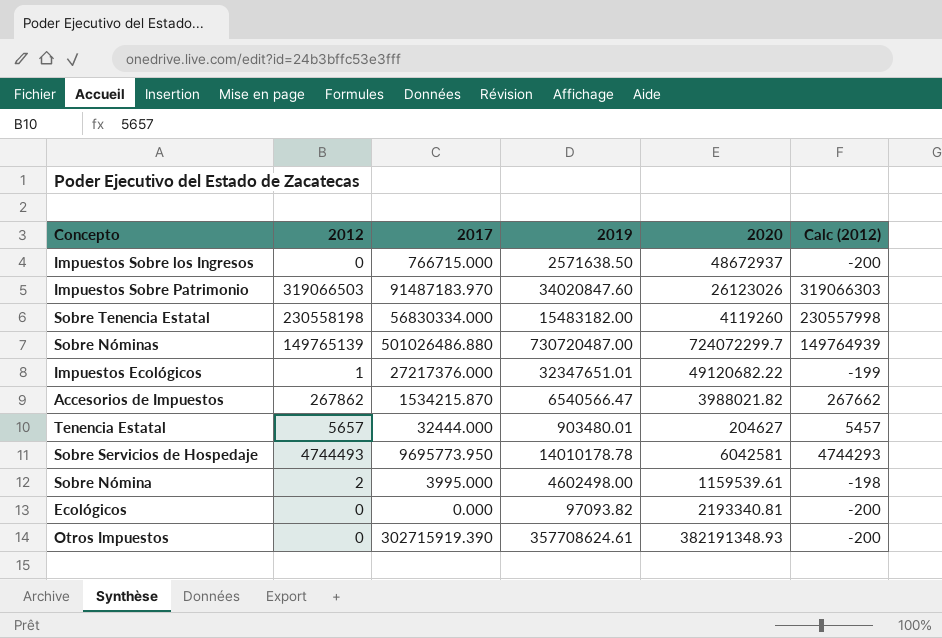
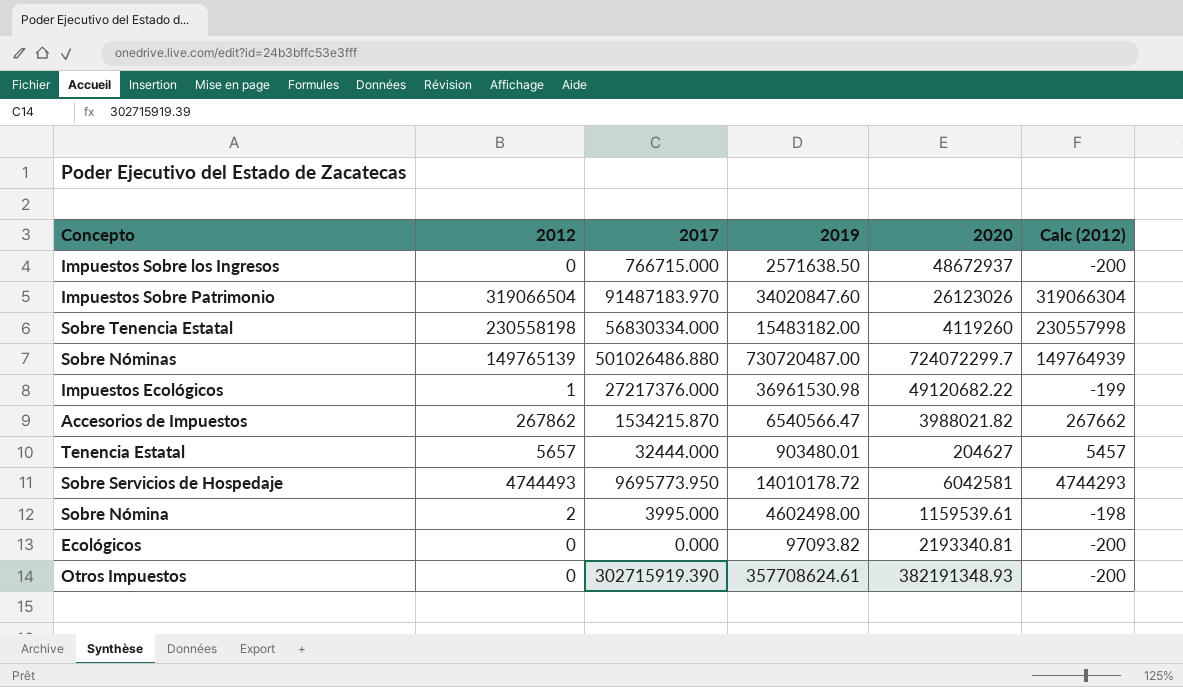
Impuestos Sobre Patrimonio | 2012: 319066503 -> 319066504
Impuestos Sobre Patrimonio | Calc (2012): 319066303 -> 319066304
Impuestos Ecológicos | 2019: 32347651.01 -> 36961530.98
Sobre Servicios de Hospedaje | 2019: 14010178.78 -> 14010178.72

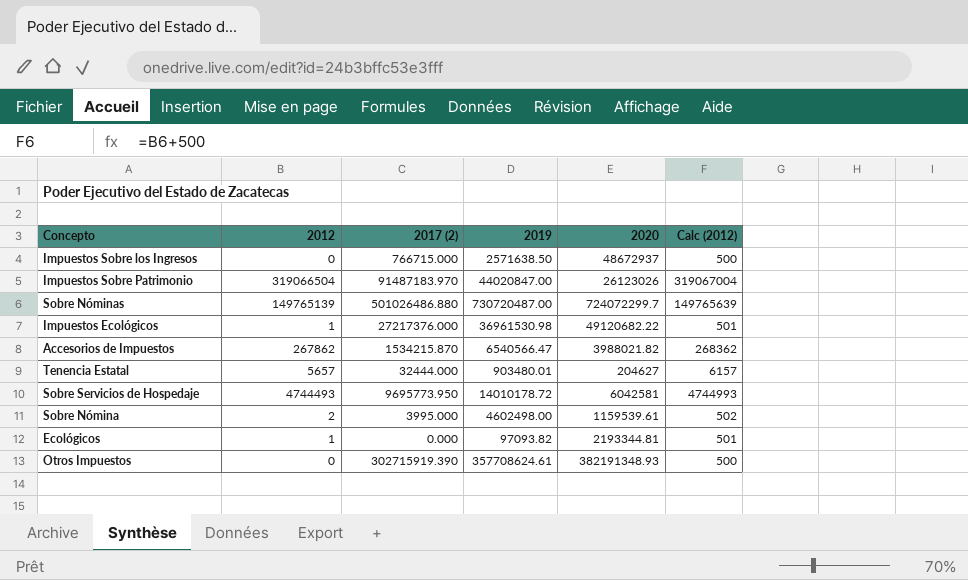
column name: 2017 -> 2017 (2)
column Calc (2012) | formula: [2012] - 200 -> [2012] + 500
row Sobre Tenencia Estatal: 230558198 | 56830334.000 | 15483182.00 | 4119260 | 230557998 -> none
Impuestos Sobre Patrimonio | 2019: 34020847.60 -> 44020847.00
Ecológicos | 2012: 0 -> 1
Ecológicos | 2020: 2193340.81 -> 2193344.81

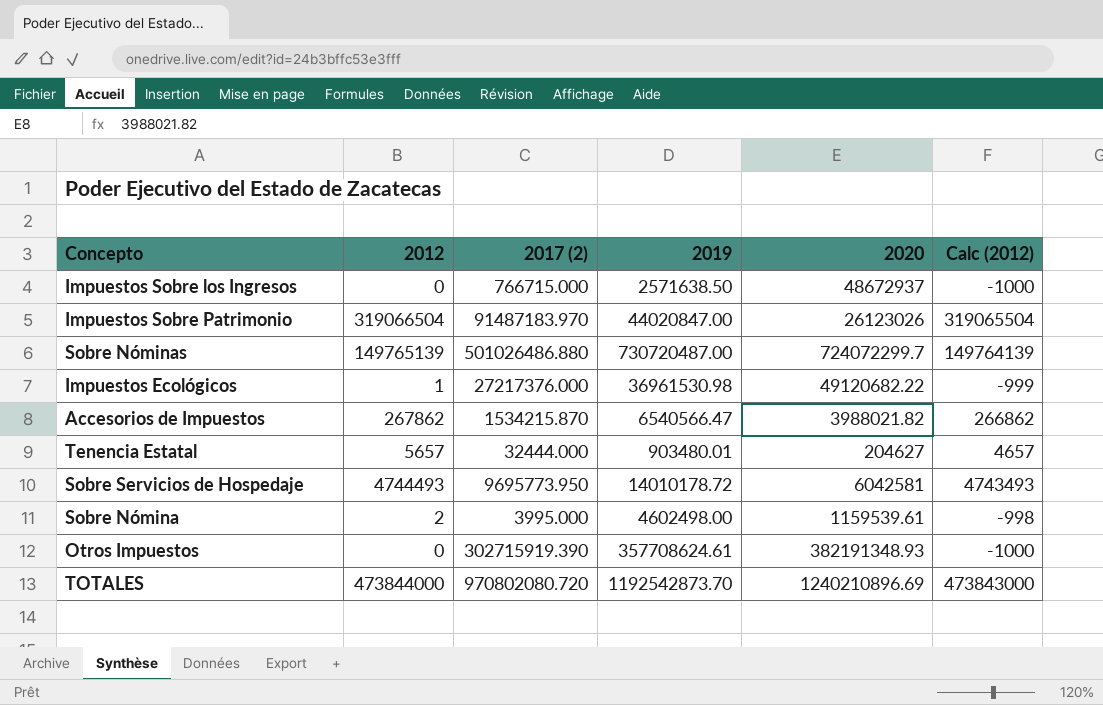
column Calc (2012) | formula: [2012] + 500 -> [2012] - 1000
row Ecológicos: 1 | 0.000 | 97093.82 | 2193344.81 | 501 -> none
row TOTALES: none -> 473844000 | 970802080.720 | 1192542873.70 | 1240210896.69 | 473843000

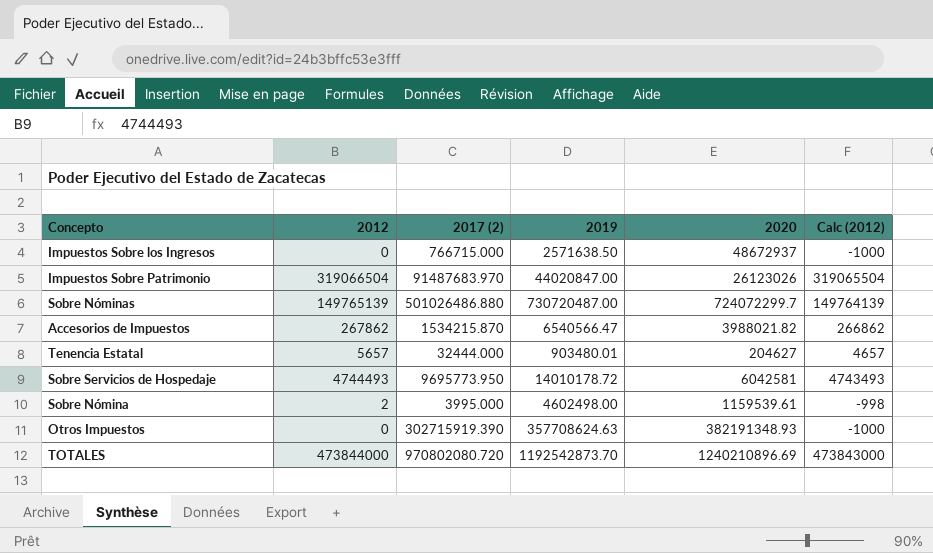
row Impuestos Ecológicos: 1 | 27217376.000 | 36961530.98 | 49120682.22 | -999 -> none
Impuestos Sobre Patrimonio | 2017 (2): 91487183.970 -> 91487683.970
Otros Impuestos | 2019: 357708624.61 -> 357708624.63

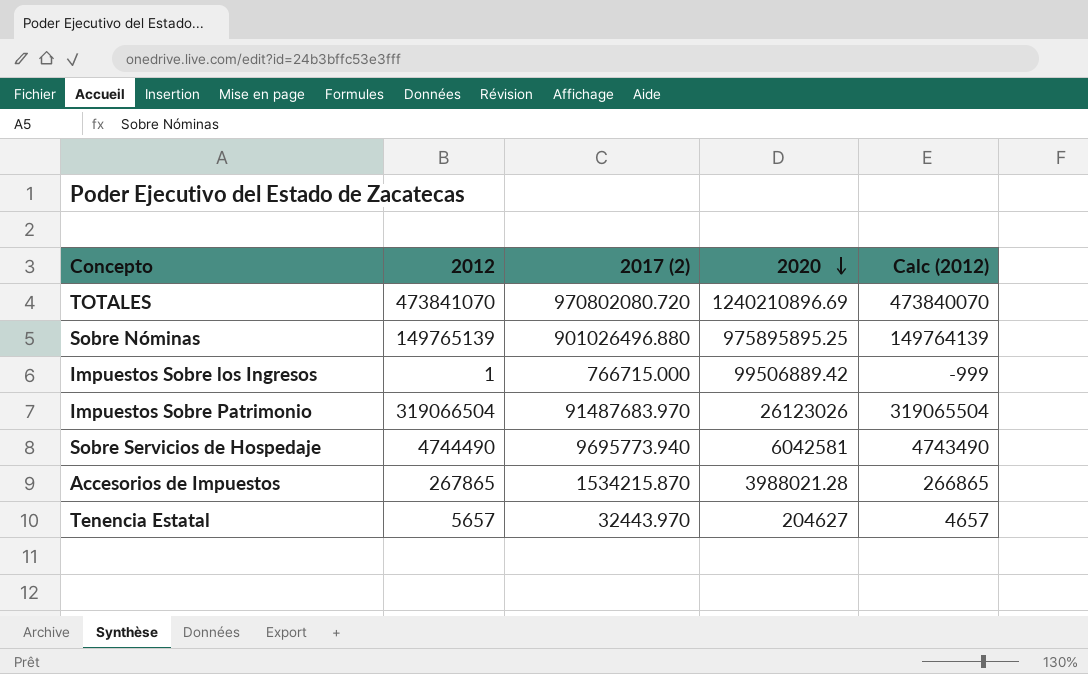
row order: none -> 2020 descending
column 2019 | position: 4 -> none
row Sobre Nómina: 2 | 3995.000 | 4602498.00 | 1159539.61 | -998 -> none
row Otros Impuestos: 0 | 302715919.390 | 357708624.63 | 382191348.93 | -1000 -> none
TOTALES | 2012: 473844000 -> 473841070
TOTALES | Calc (2012): 473843000 -> 473840070
Sobre Nóminas | 2017 (2): 501026486.880 -> 901026496.880
Sobre Nóminas | 2020: 724072299.7 -> 975895895.25
Impuestos Sobre los Ingresos | 2012: 0 -> 1
Impuestos Sobre los Ingresos | 2020: 48672937 -> 99506889.42
Impuestos Sobre los Ingresos | Calc (2012): -1000 -> -999
Sobre Servicios de Hospedaje | 2012: 4744493 -> 4744490
Sobre Servicios de Hospedaje | 2017 (2): 9695773.950 -> 9695773.940
Sobre Servicios de Hospedaje | Calc (2012): 4743493 -> 4743490
Accesorios de Impuestos | 2012: 267862 -> 267865
Accesorios de Impuestos | 2020: 3988021.82 -> 3988021.28
Accesorios de Impuestos | Calc (2012): 266862 -> 266865
Tenencia Estatal | 2017 (2): 32444.000 -> 32443.970

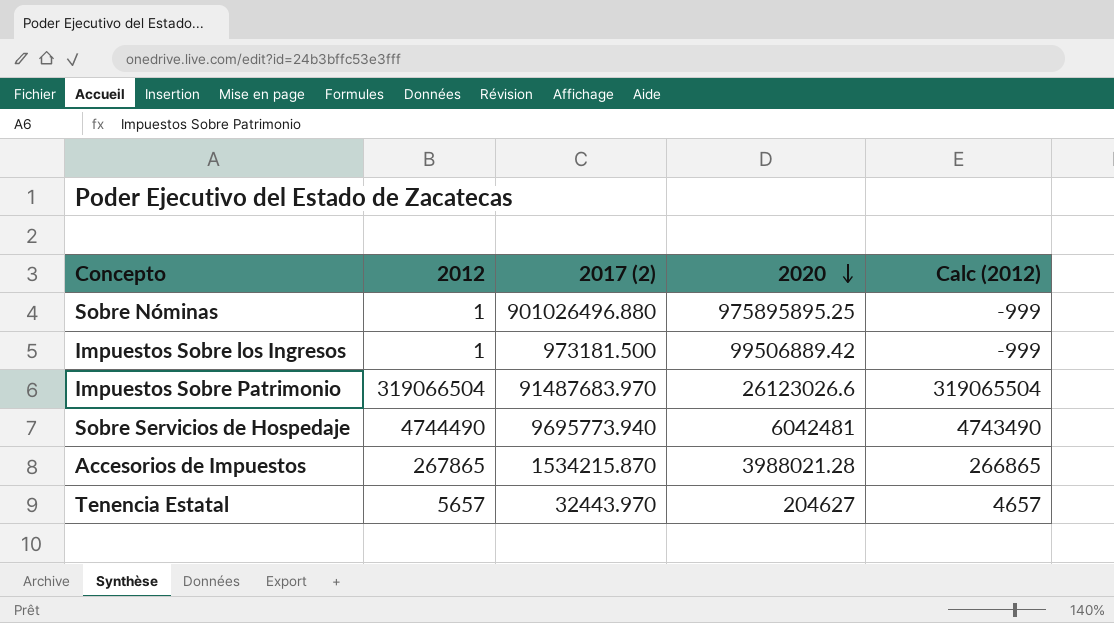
row TOTALES: 473841070 | 970802080.720 | 1240210896.69 | 473840070 -> none
Sobre Nóminas | 2012: 149765139 -> 1
Sobre Nóminas | Calc (2012): 149764139 -> -999
Impuestos Sobre los Ingresos | 2017 (2): 766715.000 -> 973181.500
Impuestos Sobre Patrimonio | 2020: 26123026 -> 26123026.6
Sobre Servicios de Hospedaje | 2020: 6042581 -> 6042481

